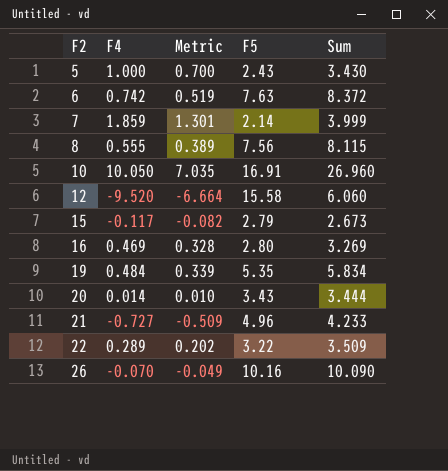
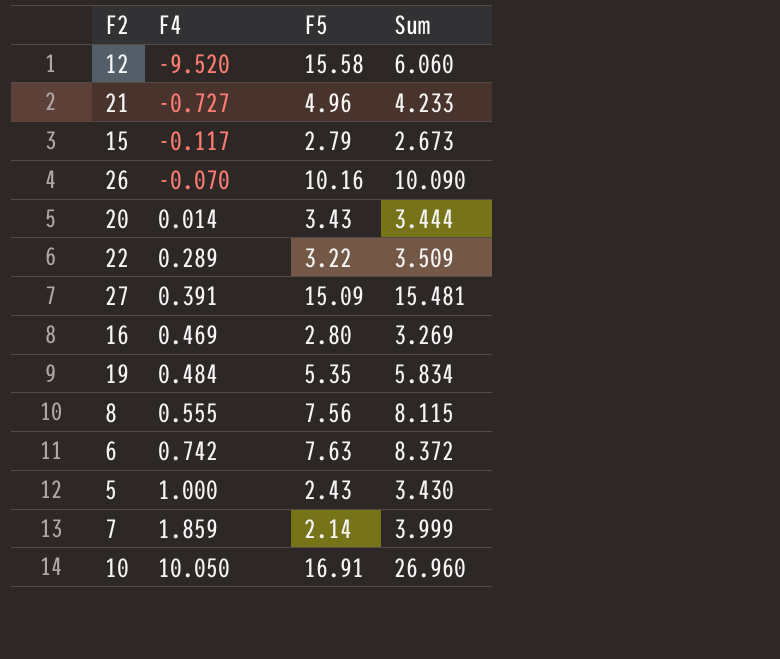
row order: F2 ascending -> F4 ascending
column Metric | formula: [F4] * 0.7 -> none
row 27: none -> 0.391 | 15.09 | 15.481

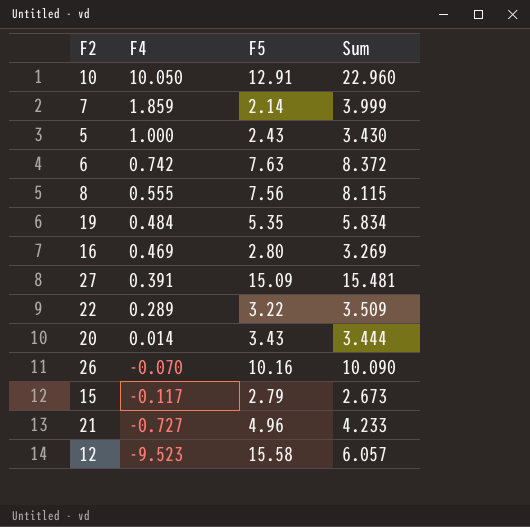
row order: F4 ascending -> F4 descending
10 | F5: 16.91 -> 12.91
10 | Sum: 26.960 -> 22.960
12 | F4: -9.520 -> -9.523
12 | Sum: 6.060 -> 6.057

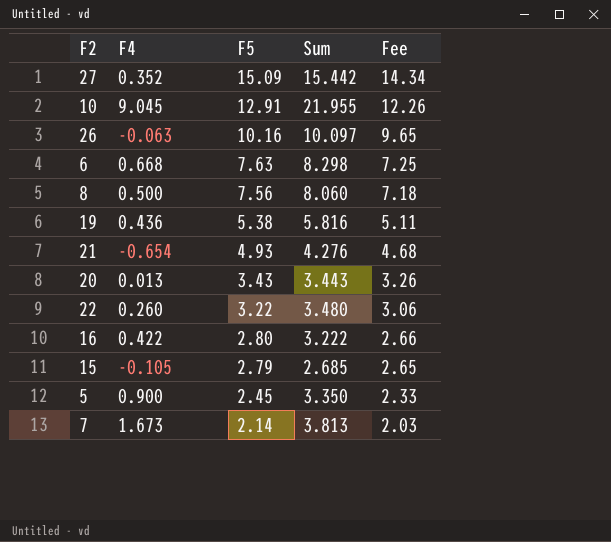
row order: F4 descending -> F5 descending
column Fee | formula: none -> [F5] * 0.95
row 12: -9.523 | 15.58 | 6.057 -> none
27 | F4: 0.391 -> 0.352
27 | Sum: 15.481 -> 15.442
10 | F4: 10.050 -> 9.045
10 | Sum: 22.960 -> 21.955
26 | F4: -0.070 -> -0.063
26 | Sum: 10.090 -> 10.097
6 | F4: 0.742 -> 0.668
6 | Sum: 8.372 -> 8.298
8 | F4: 0.555 -> 0.500
8 | Sum: 8.115 -> 8.060
19 | F4: 0.484 -> 0.436
19 | F5: 5.35 -> 5.38
19 | Sum: 5.834 -> 5.816
21 | F4: -0.727 -> -0.654
21 | F5: 4.96 -> 4.93
21 | Sum: 4.233 -> 4.276
20 | F4: 0.014 -> 0.013
20 | Sum: 3.444 -> 3.443
22 | F4: 0.289 -> 0.260
22 | Sum: 3.509 -> 3.480
16 | F4: 0.469 -> 0.422
16 | Sum: 3.269 -> 3.222
15 | F4: -0.117 -> -0.105
15 | Sum: 2.673 -> 2.685
5 | F4: 1.000 -> 0.900
5 | F5: 2.43 -> 2.45
5 | Sum: 3.430 -> 3.350
7 | F4: 1.859 -> 1.673
7 | Sum: 3.999 -> 3.813

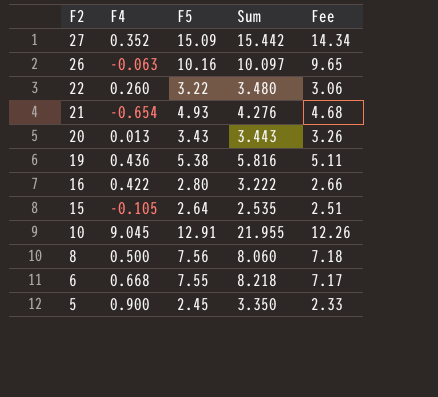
row order: F5 descending -> F2 descending
row 7: 1.673 | 2.14 | 3.813 | 2.03 -> none
15 | F5: 2.79 -> 2.64
15 | Sum: 2.685 -> 2.535
15 | Fee: 2.65 -> 2.51
6 | F5: 7.63 -> 7.55
6 | Sum: 8.298 -> 8.218
6 | Fee: 7.25 -> 7.17

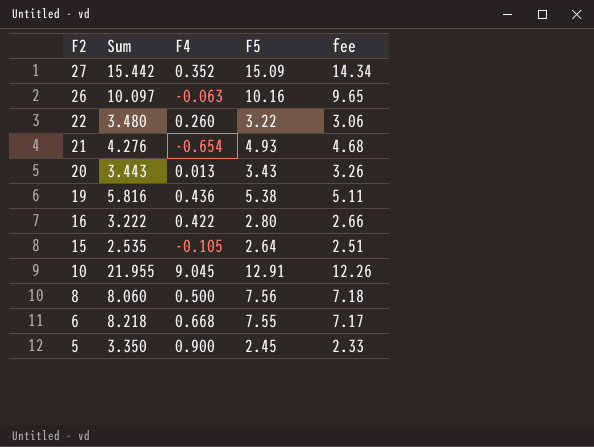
column Sum | position: 4 -> 2
column name: Fee -> fee

